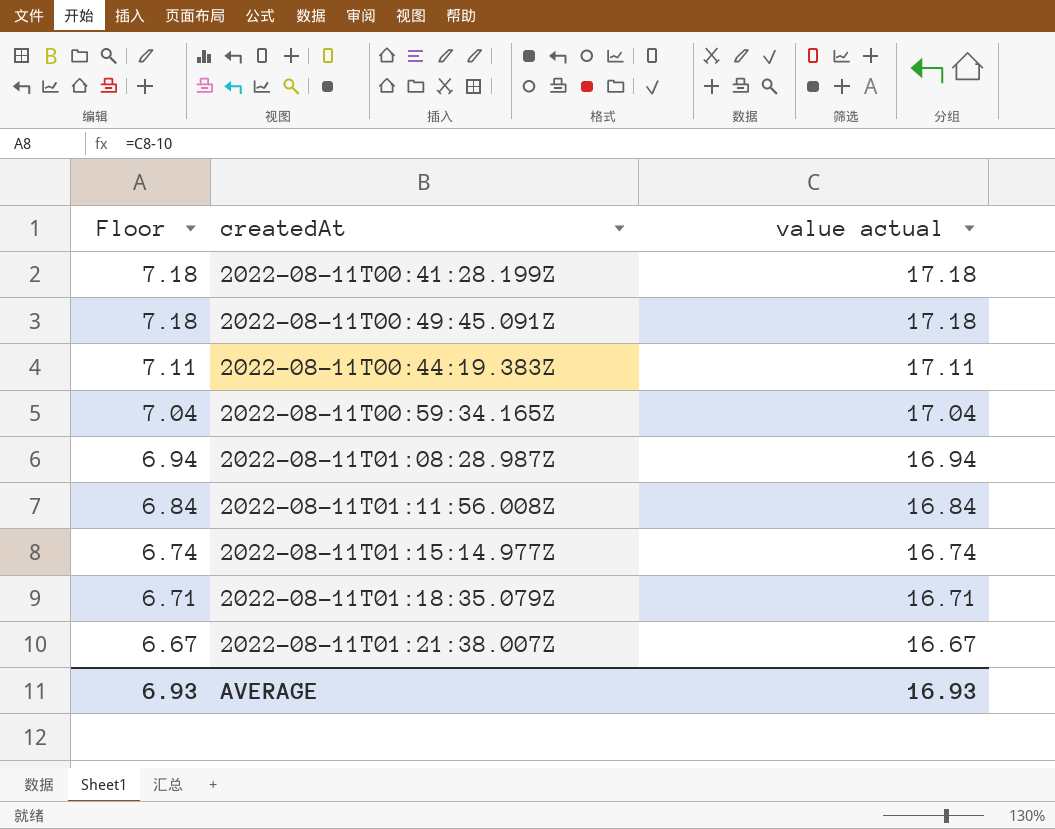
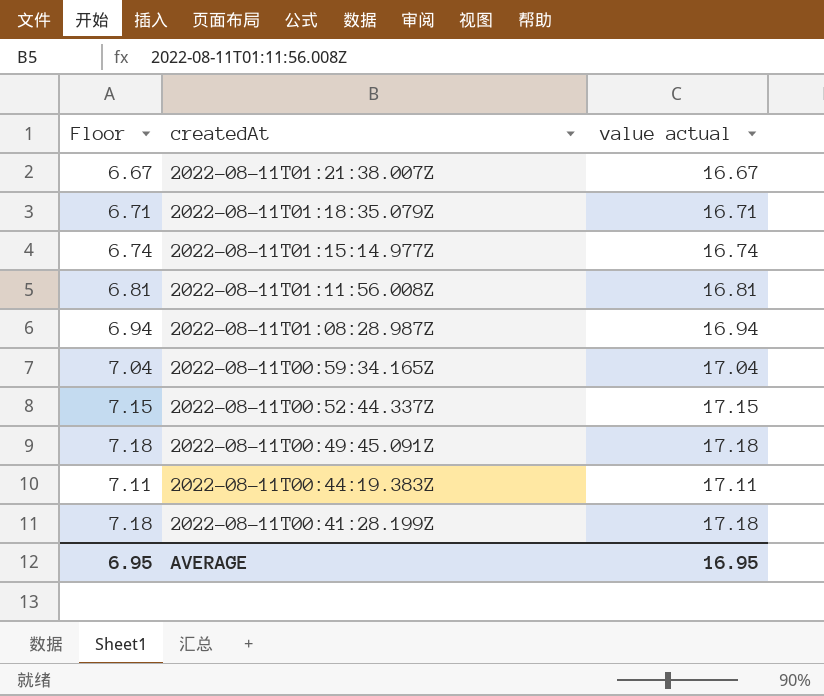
row order: Floor descending -> createdAt descending
2022-08-11T01:11:56.008Z | Floor: 6.84 -> 6.81
2022-08-11T01:11:56.008Z | value actual: 16.84 -> 16.81
row 2022-08-11T00:52:44.337Z: none -> 7.15 | 17.15
AVERAGE | Floor: 6.93 -> 6.95
AVERAGE | value actual: 16.93 -> 16.95

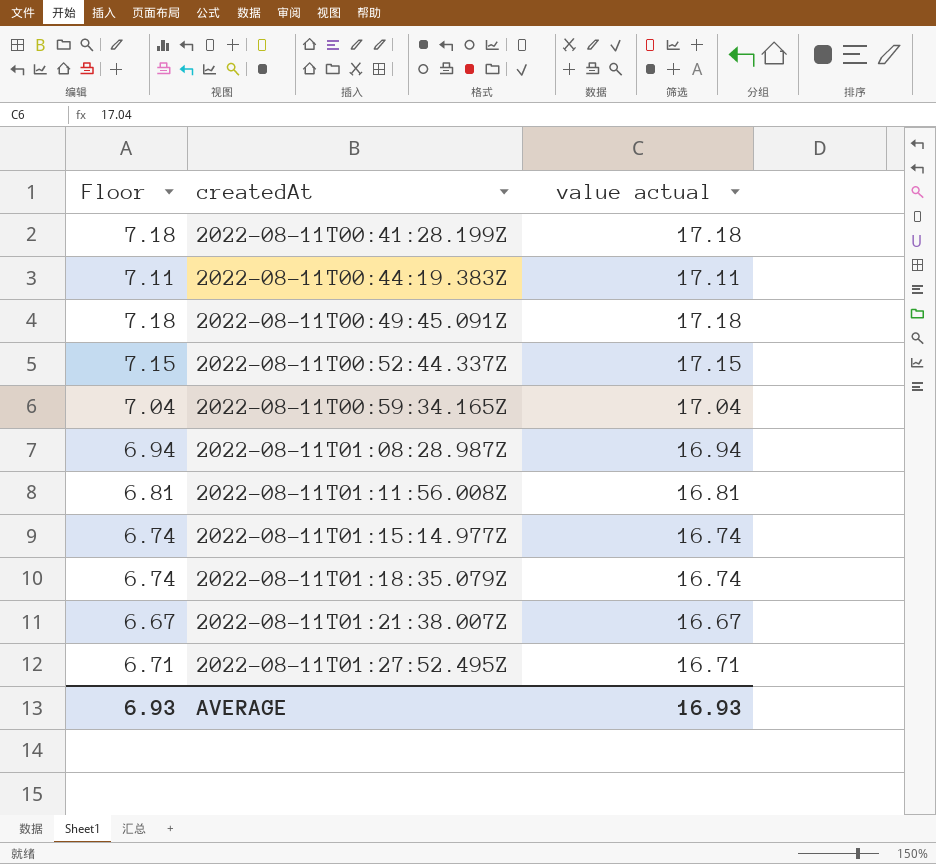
row order: createdAt descending -> createdAt ascending
2022-08-11T01:18:35.079Z | Floor: 6.71 -> 6.74
2022-08-11T01:18:35.079Z | value actual: 16.71 -> 16.74
row 2022-08-11T01:27:52.495Z: none -> 6.71 | 16.71
AVERAGE | Floor: 6.95 -> 6.93
AVERAGE | value actual: 16.95 -> 16.93

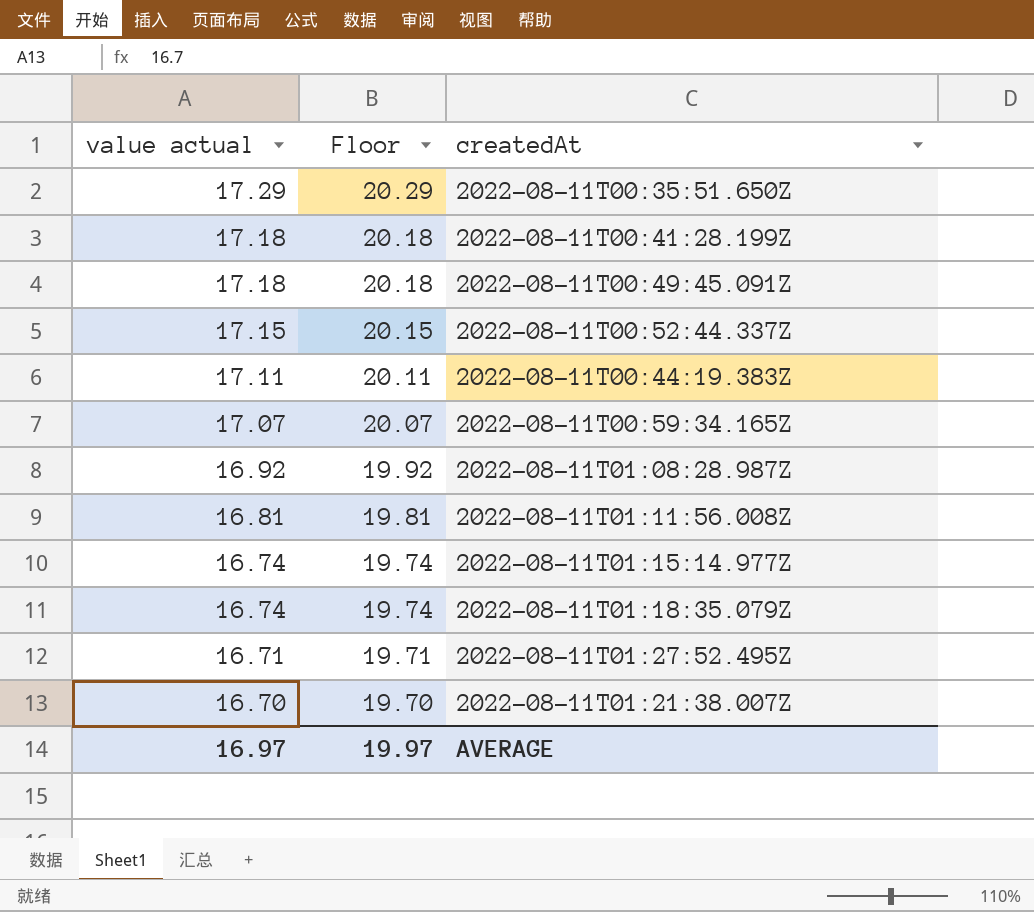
row order: createdAt ascending -> value actual descending
column value actual | position: 3 -> 1
column Floor | formula: [value actual] - 10 -> [value actual] + 3
row 2022-08-11T00:35:51.650Z: none -> 17.29 | 20.29
2022-08-11T00:59:34.165Z | value actual: 17.04 -> 17.07
2022-08-11T01:08:28.987Z | value actual: 16.94 -> 16.92
2022-08-11T01:21:38.007Z | value actual: 16.67 -> 16.70
AVERAGE | value actual: 16.93 -> 16.97
AVERAGE | Floor: 6.93 -> 19.97

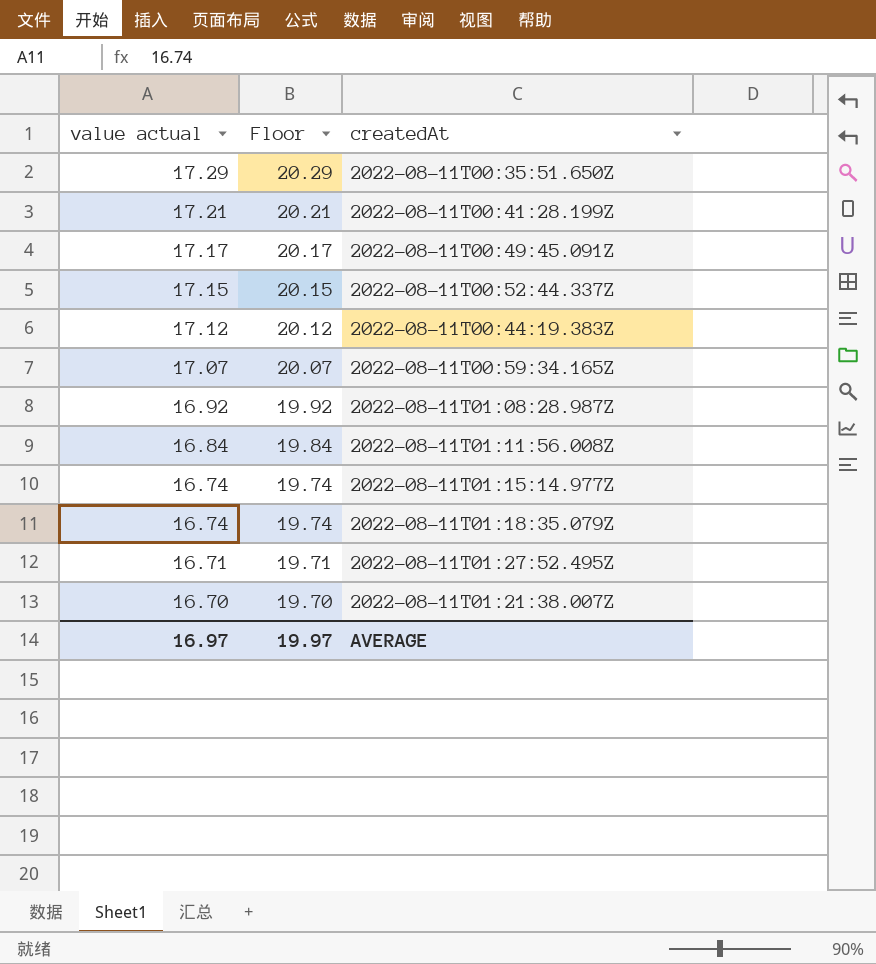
2022-08-11T00:41:28.199Z | value actual: 17.18 -> 17.21
2022-08-11T00:41:28.199Z | Floor: 20.18 -> 20.21
2022-08-11T00:49:45.091Z | value actual: 17.18 -> 17.17
2022-08-11T00:49:45.091Z | Floor: 20.18 -> 20.17
2022-08-11T00:44:19.383Z | value actual: 17.11 -> 17.12
2022-08-11T00:44:19.383Z | Floor: 20.11 -> 20.12
2022-08-11T01:11:56.008Z | value actual: 16.81 -> 16.84
2022-08-11T01:11:56.008Z | Floor: 19.81 -> 19.84

